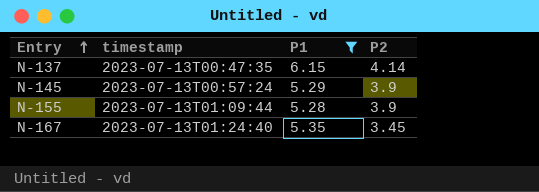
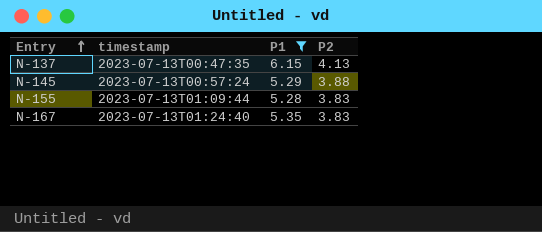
N-137 | P2: 4.14 -> 4.13
N-145 | P2: 3.9 -> 3.88
N-155 | P2: 3.9 -> 3.83
N-167 | P2: 3.45 -> 3.83

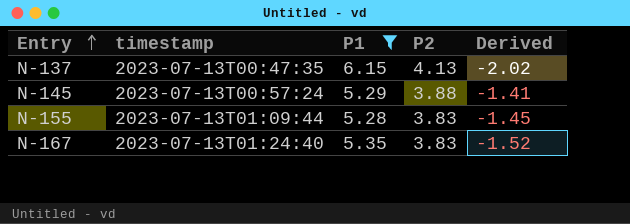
column Derived | formula: none -> [P2] - [P1]

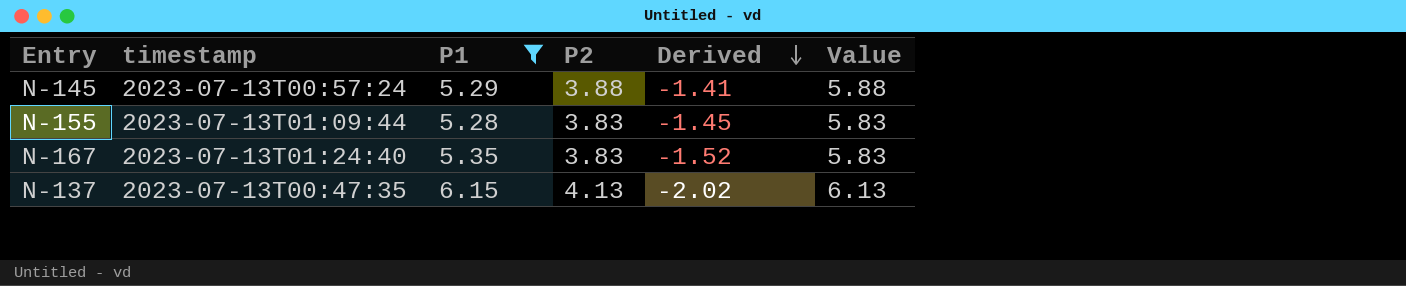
row order: Entry ascending -> Derived descending
column Value | formula: none -> [P2] + 2

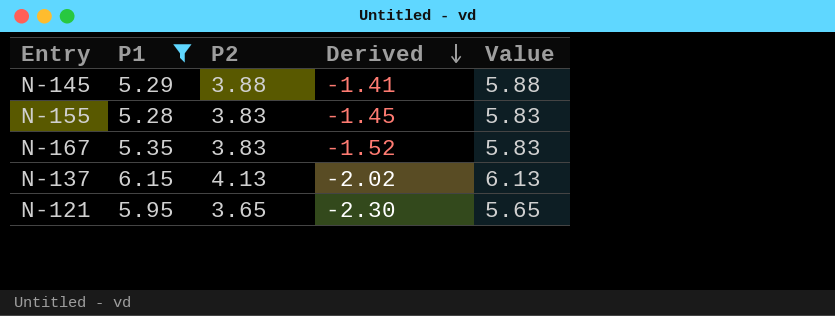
column timestamp | position: 2 -> none
row N-121: none -> 5.95 | 3.65 | -2.30 | 5.65

